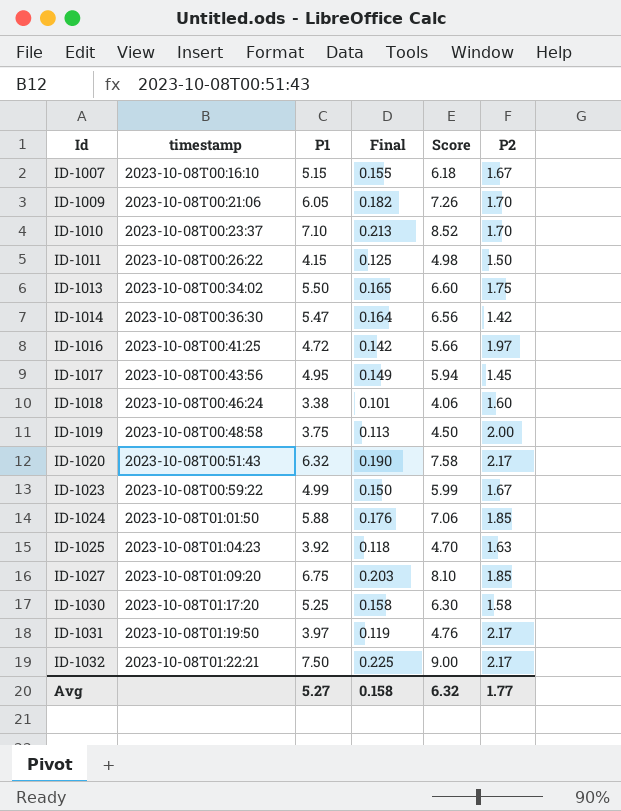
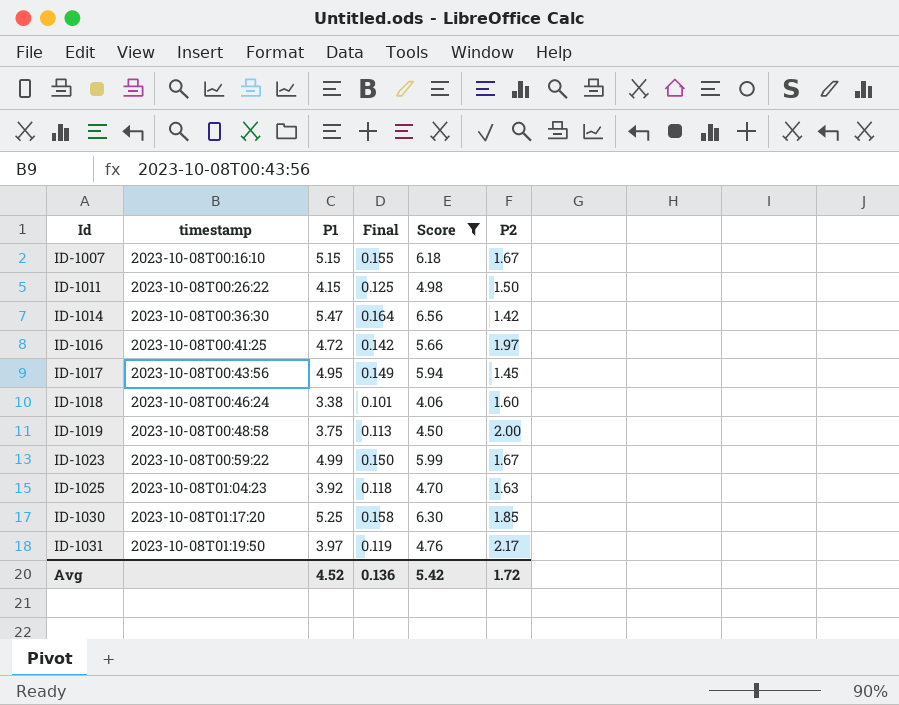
filter: none -> Score <= 6.56
ID-1030 | P2: 1.58 -> 1.85
Avg | P1: 5.27 -> 4.52
Avg | Final: 0.158 -> 0.136
Avg | Score: 6.32 -> 5.42
Avg | P2: 1.77 -> 1.72

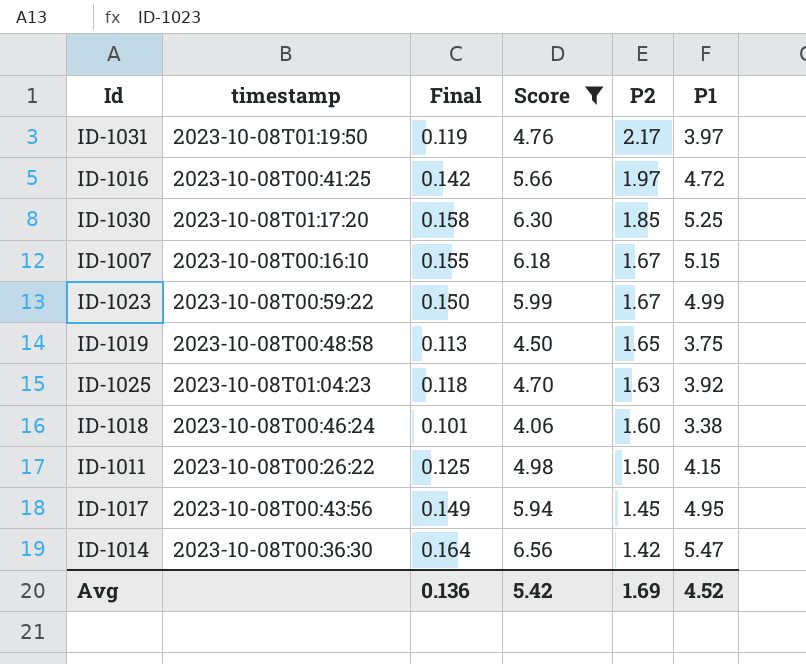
row order: Id ascending -> P2 descending
column P1 | position: 3 -> 6
ID-1019 | P2: 2.00 -> 1.65
Avg | P2: 1.72 -> 1.69

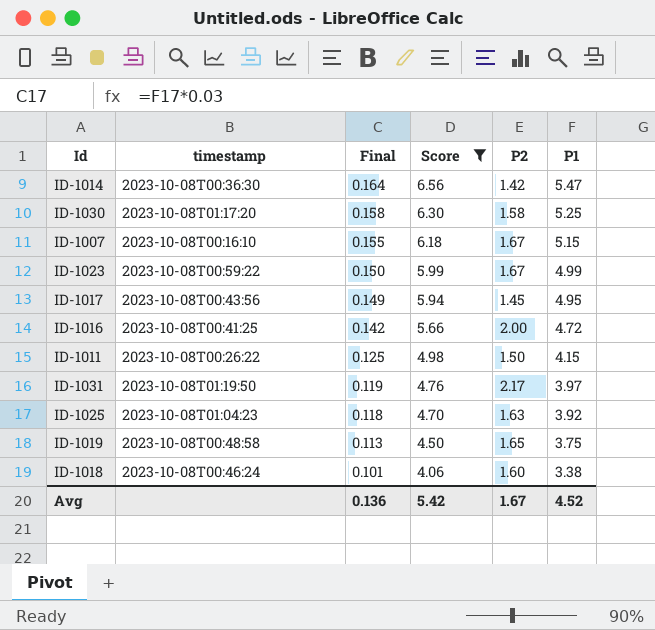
row order: P2 descending -> Final descending
ID-1030 | P2: 1.85 -> 1.58
ID-1016 | P2: 1.97 -> 2.00
Avg | P2: 1.69 -> 1.67

